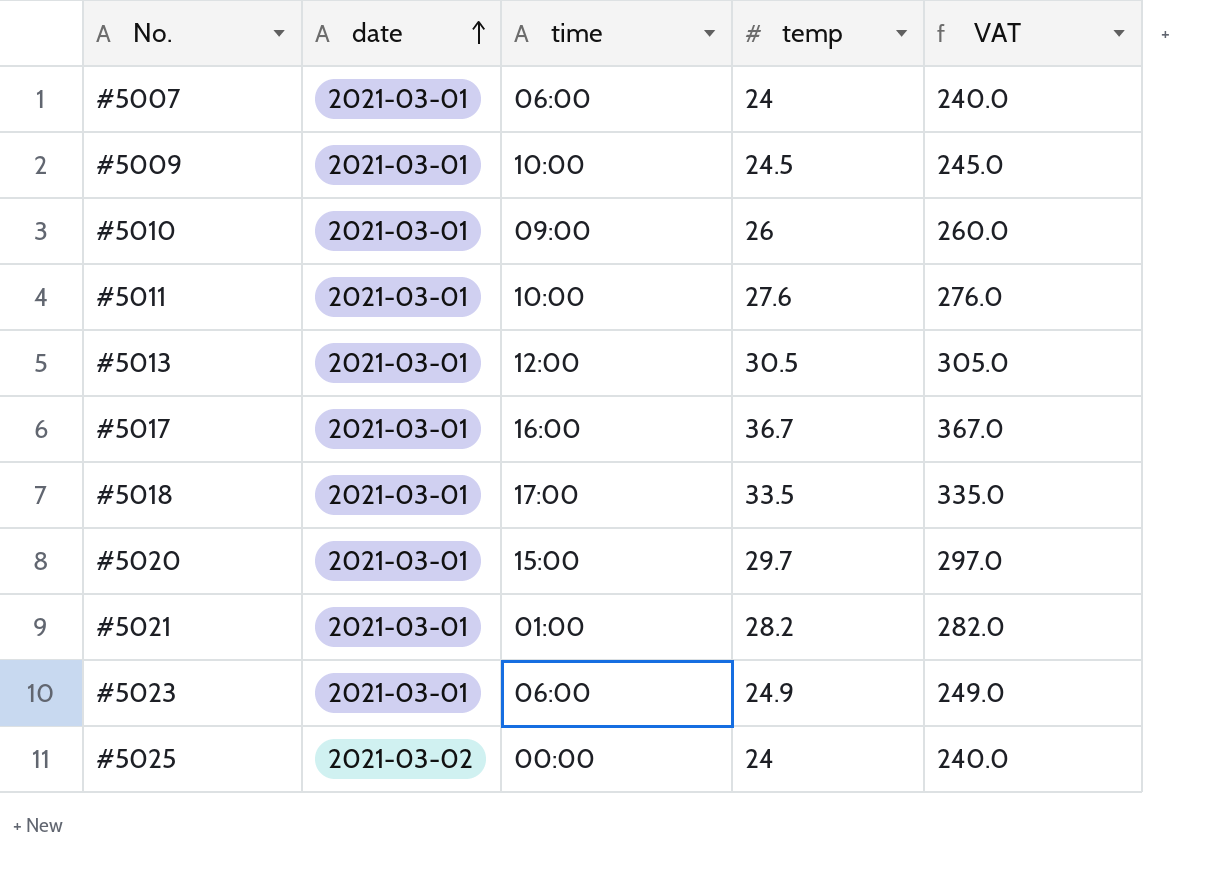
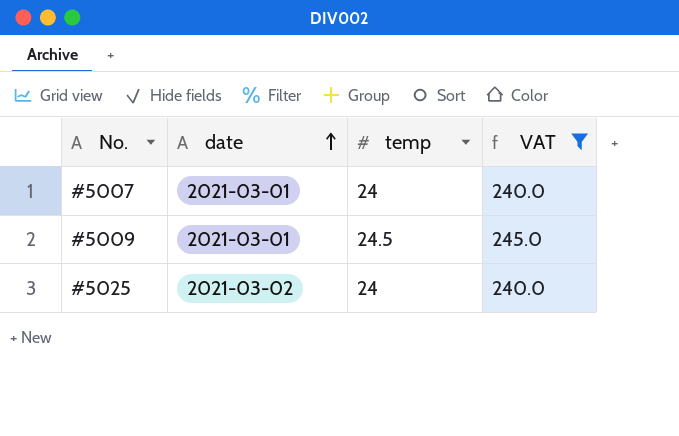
filter: none -> VAT <= 245.0
column time | position: 3 -> none

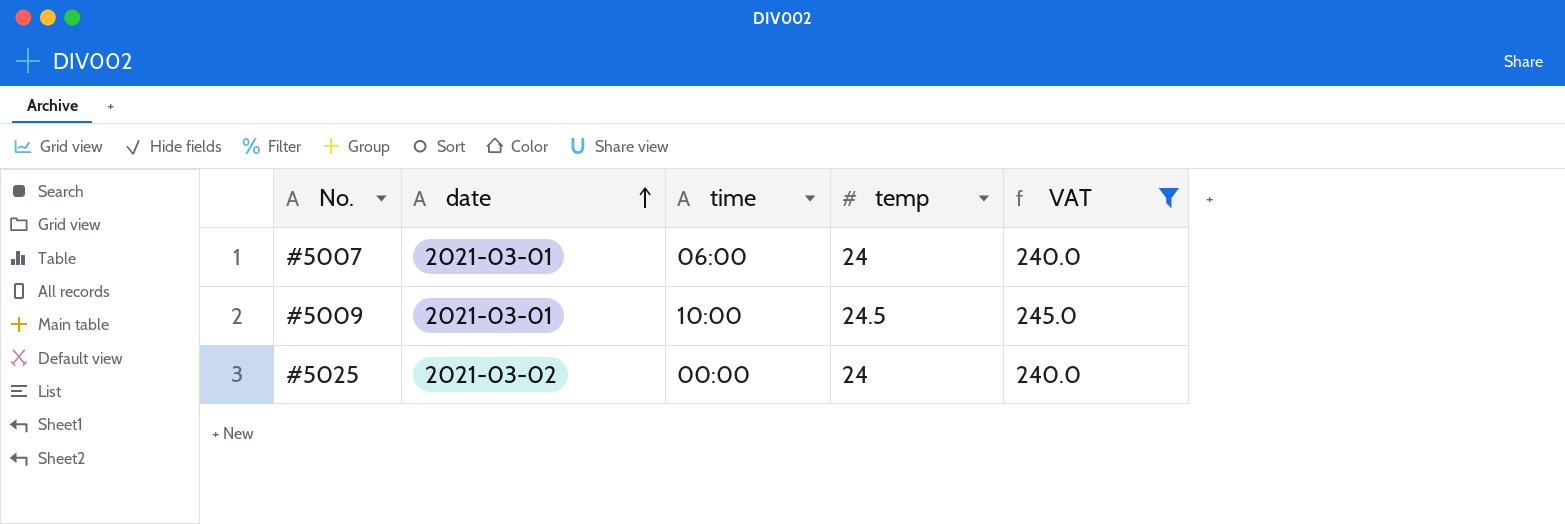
column time | position: none -> 3

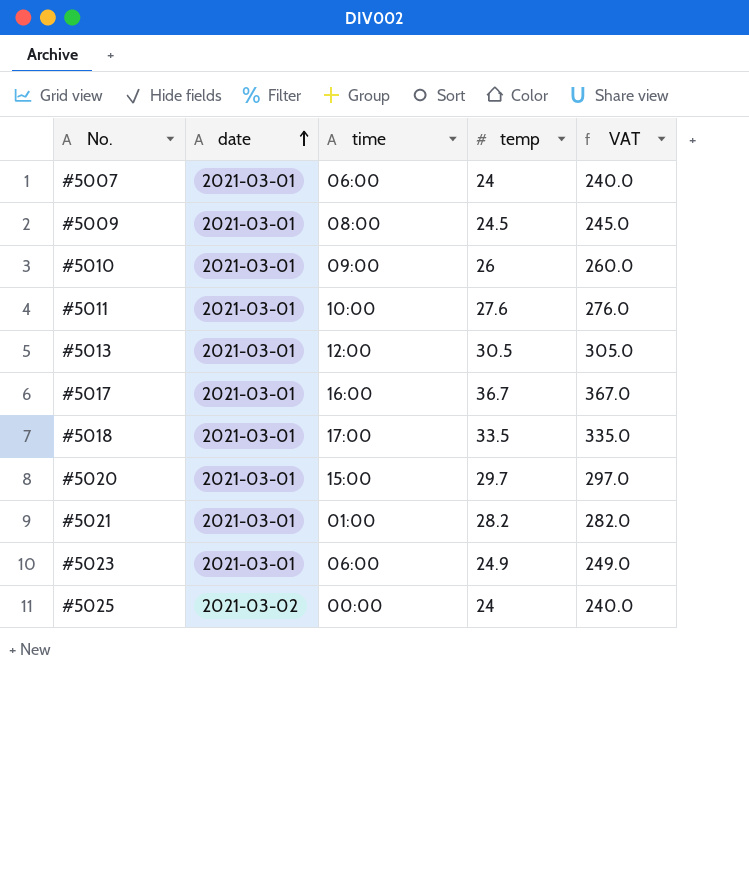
filter: VAT <= 245.0 -> none
#5009 | time: 10:00 -> 08:00

